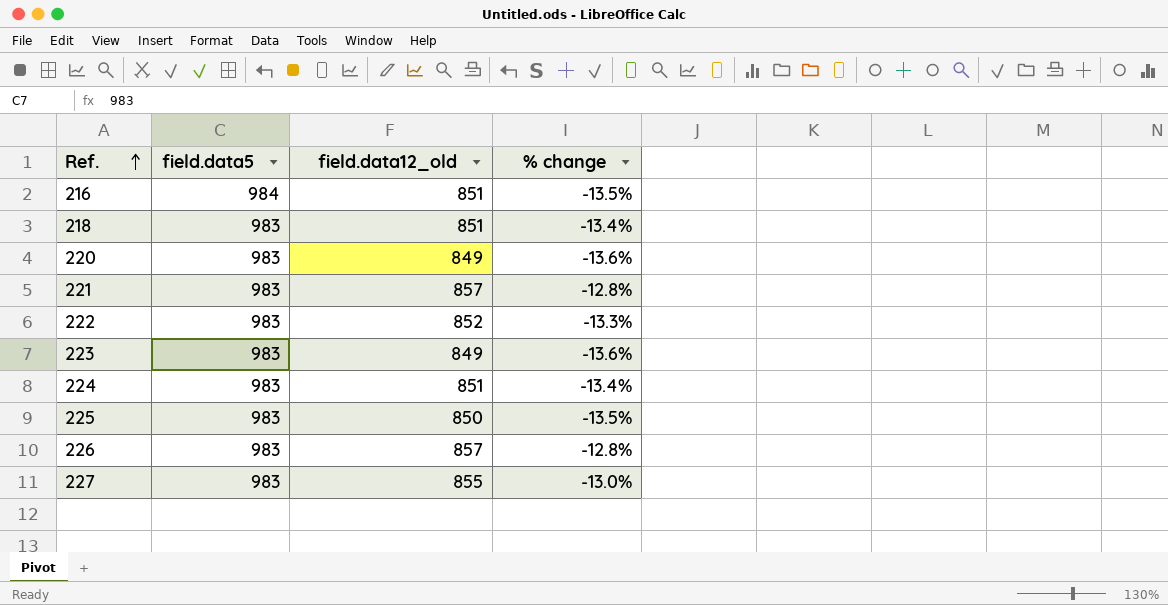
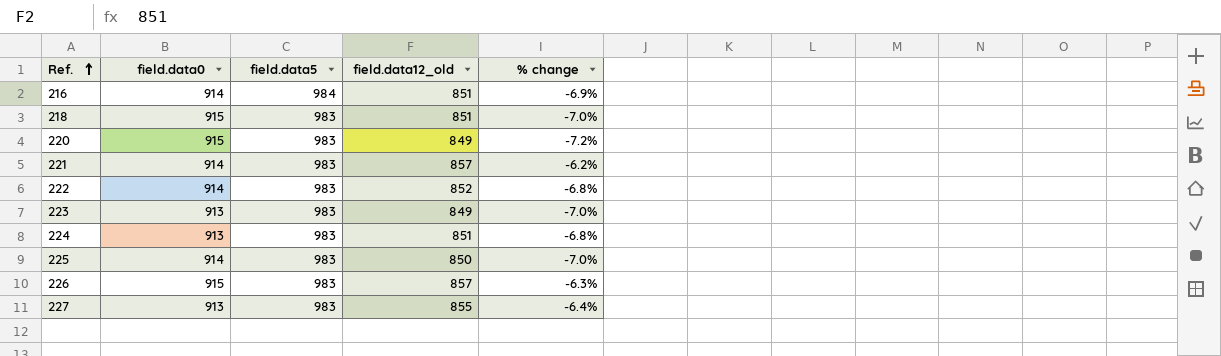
column field.data0 | position: none -> 2
column % change | formula: ([field.data12_old] - [field.data5]) / [field.data5] -> ([field.data12_old] - [field.data0]) / [field.data0]

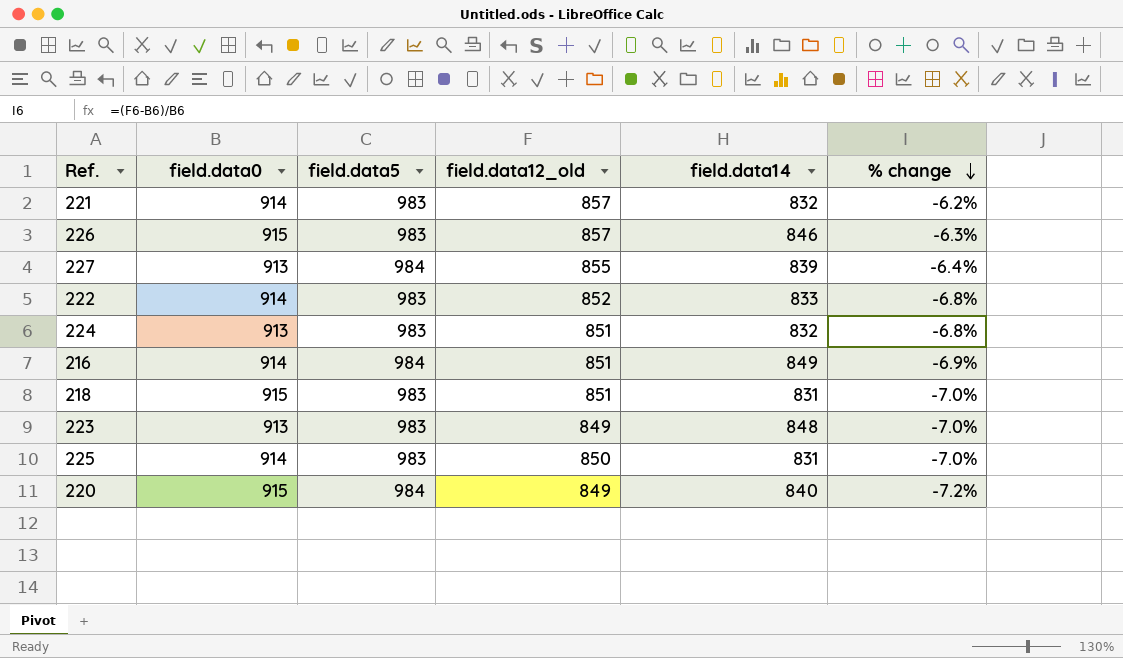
row order: Ref. ascending -> % change descending
column field.data14 | position: none -> 5
227 | field.data5: 983 -> 984
220 | field.data5: 983 -> 984

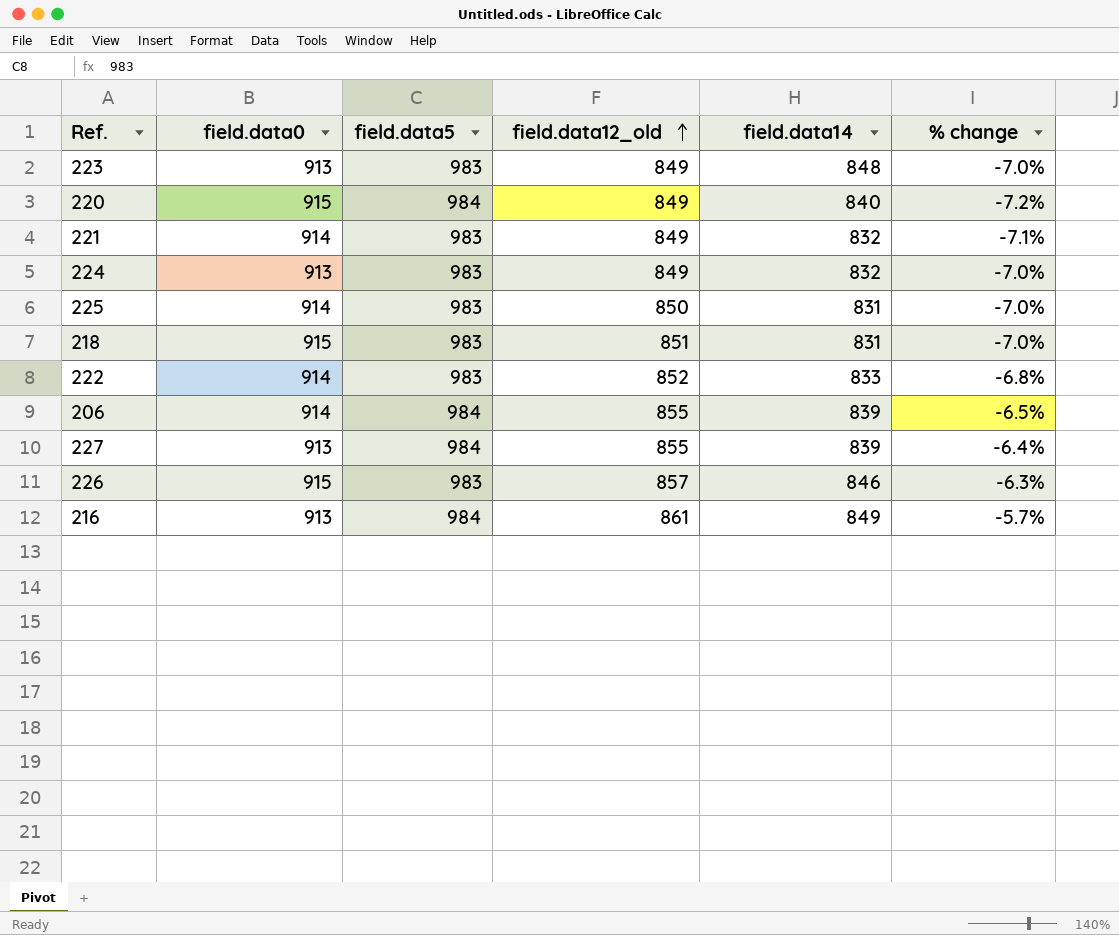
row order: % change descending -> field.data12_old ascending
221 | field.data12_old: 857 -> 849
221 | % change: -6.2% -> -7.1%
224 | field.data12_old: 851 -> 849
224 | % change: -6.8% -> -7.0%
row 206: none -> 914 | 984 | 855 | 839 | -6.5%
216 | field.data0: 914 -> 913
216 | field.data12_old: 851 -> 861
216 | % change: -6.9% -> -5.7%

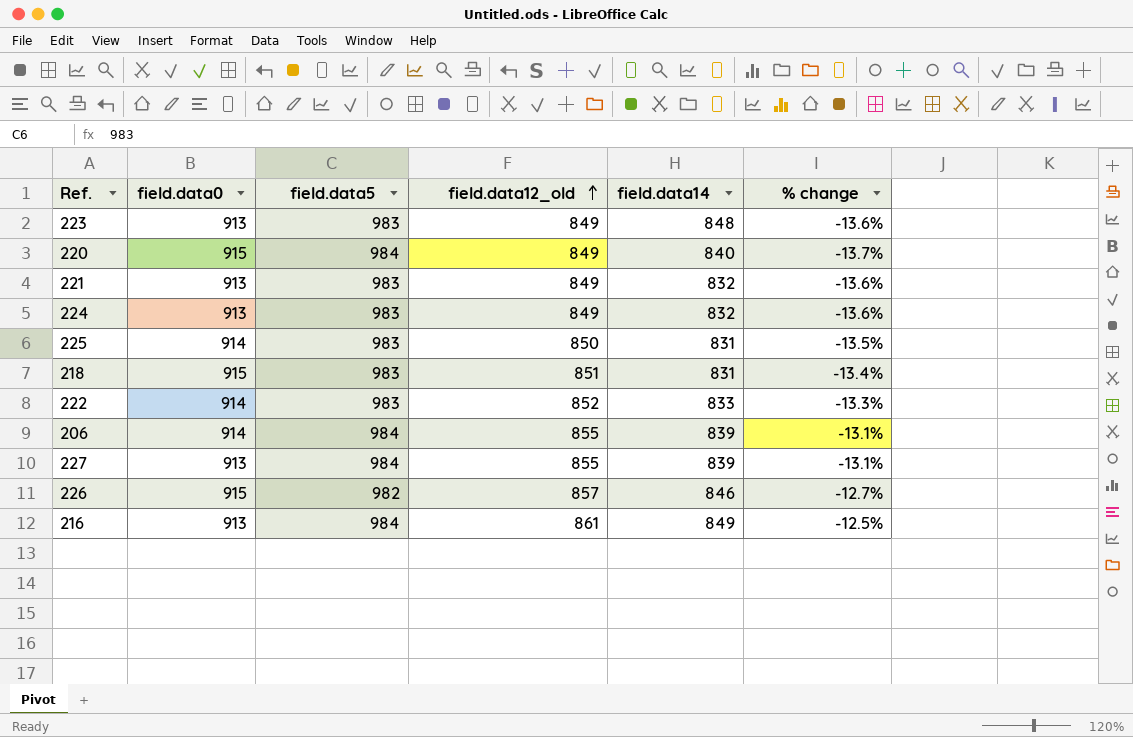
column % change | formula: ([field.data12_old] - [field.data0]) / [field.data0] -> ([field.data12_old] - [field.data5]) / [field.data5]
221 | field.data0: 914 -> 913
226 | field.data5: 983 -> 982

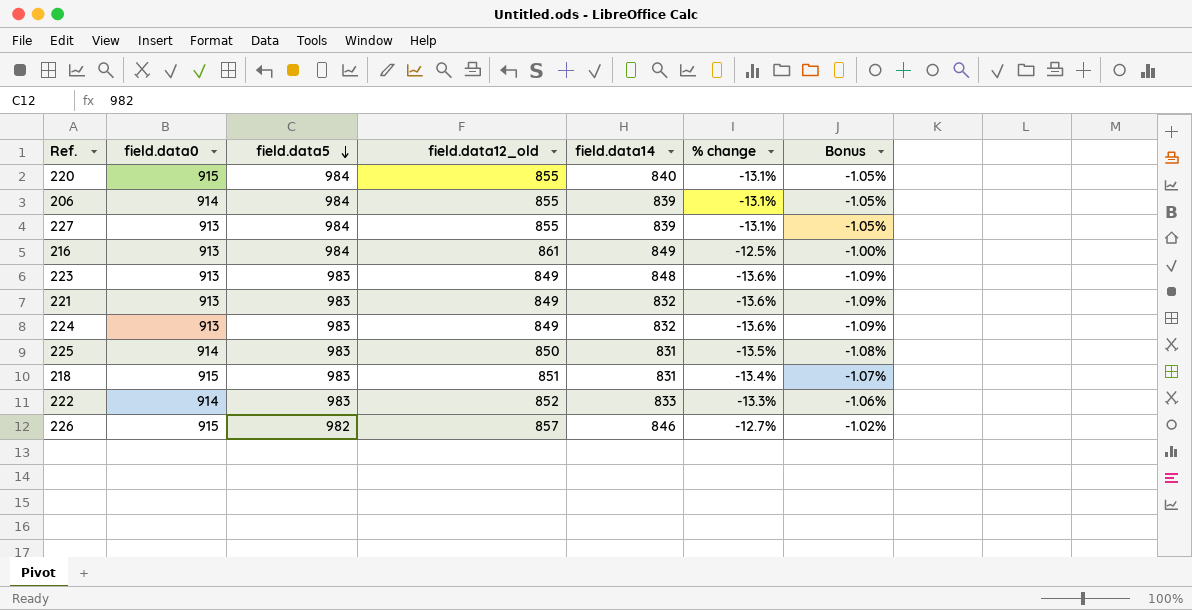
row order: field.data12_old ascending -> field.data5 descending
column Bonus | formula: none -> [% change] * 0.08
220 | field.data12_old: 849 -> 855
220 | % change: -13.7% -> -13.1%

